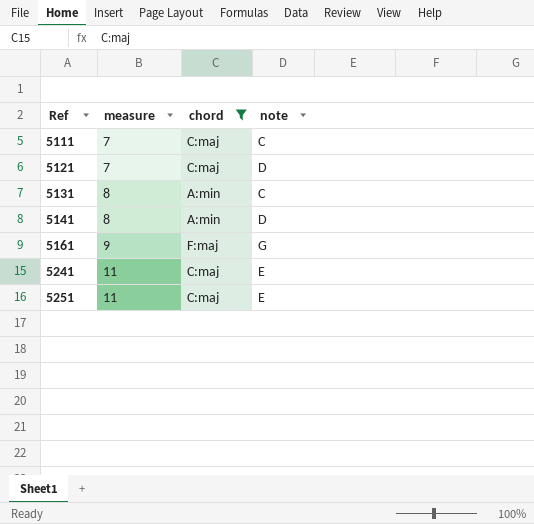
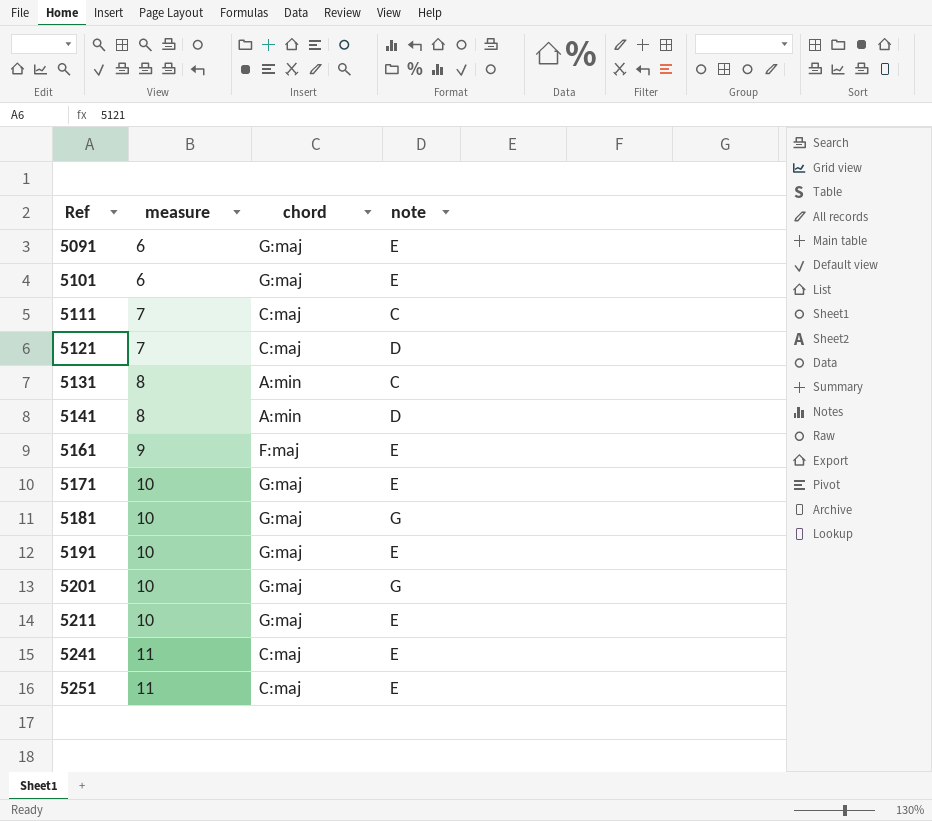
filter: chord != G:maj -> none
5161 | note: G -> E

